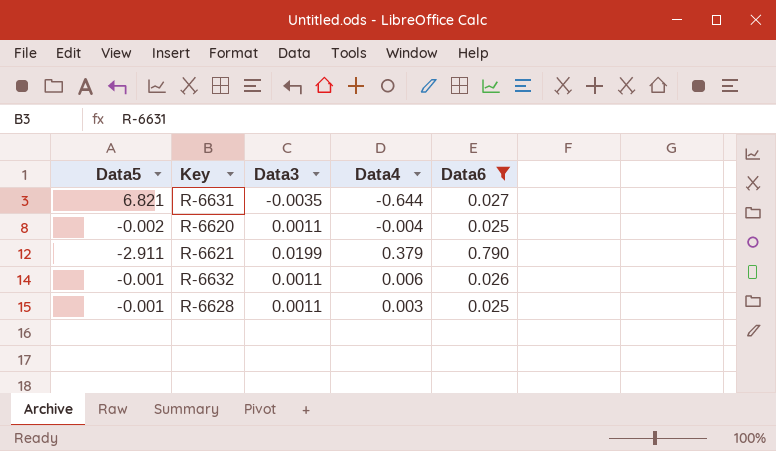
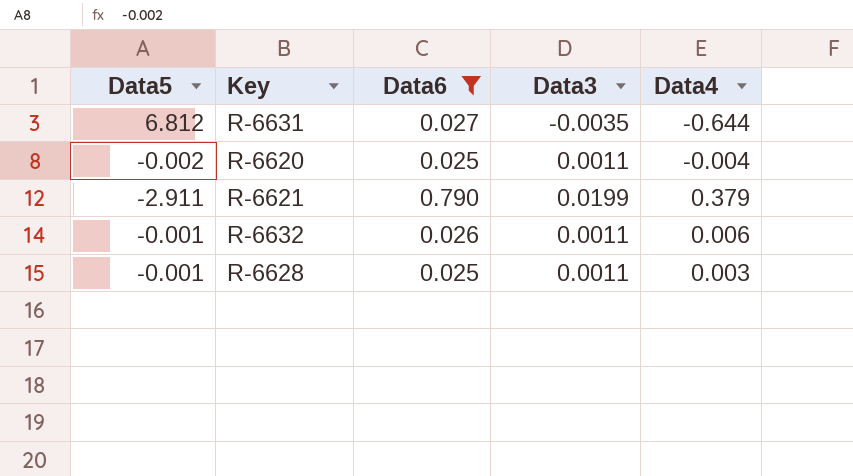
column Data6 | position: 5 -> 3
R-6631 | Data5: 6.821 -> 6.812

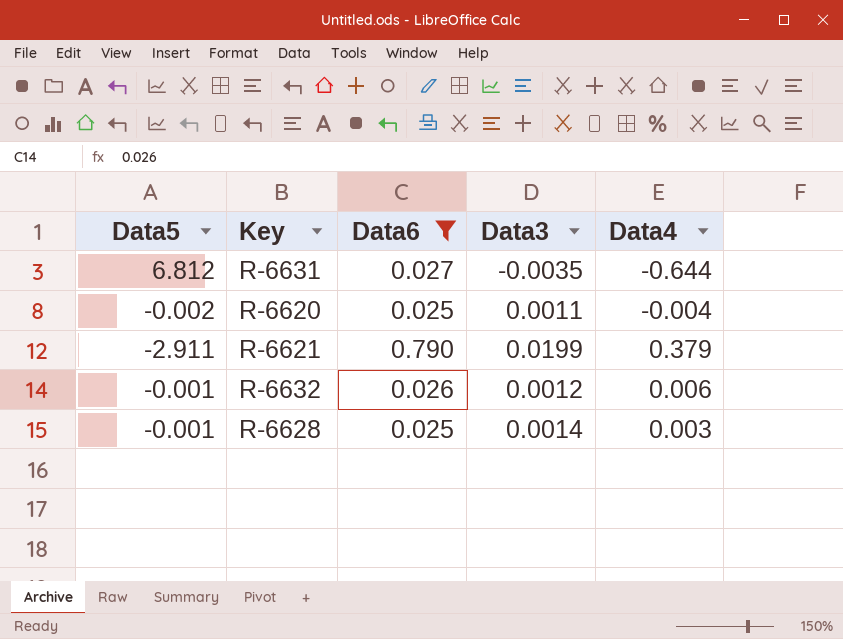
R-6632 | Data3: 0.0011 -> 0.0012
R-6628 | Data3: 0.0011 -> 0.0014

